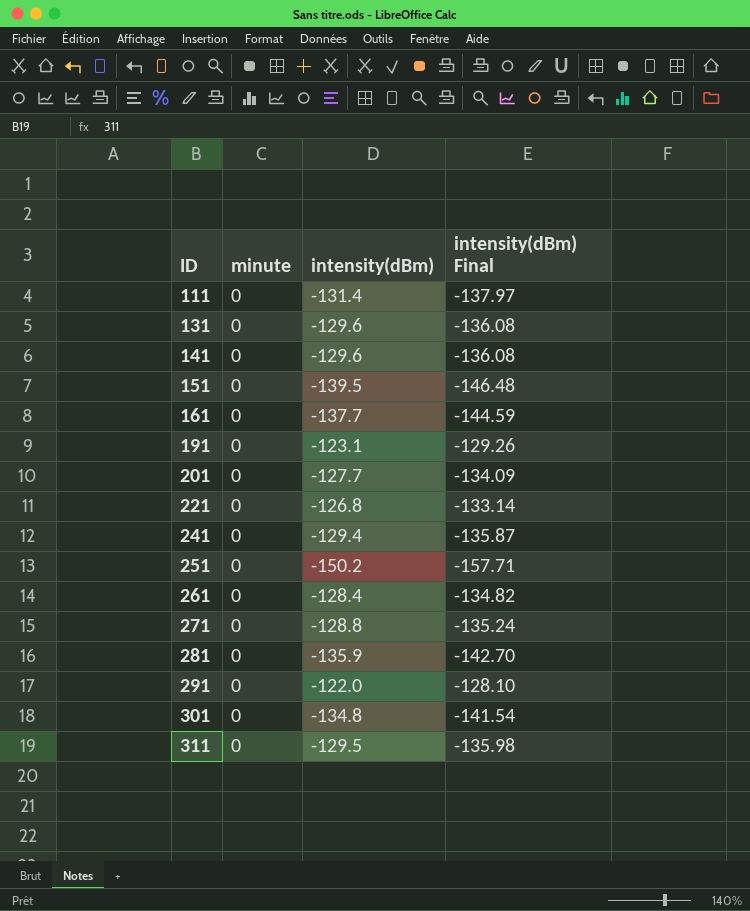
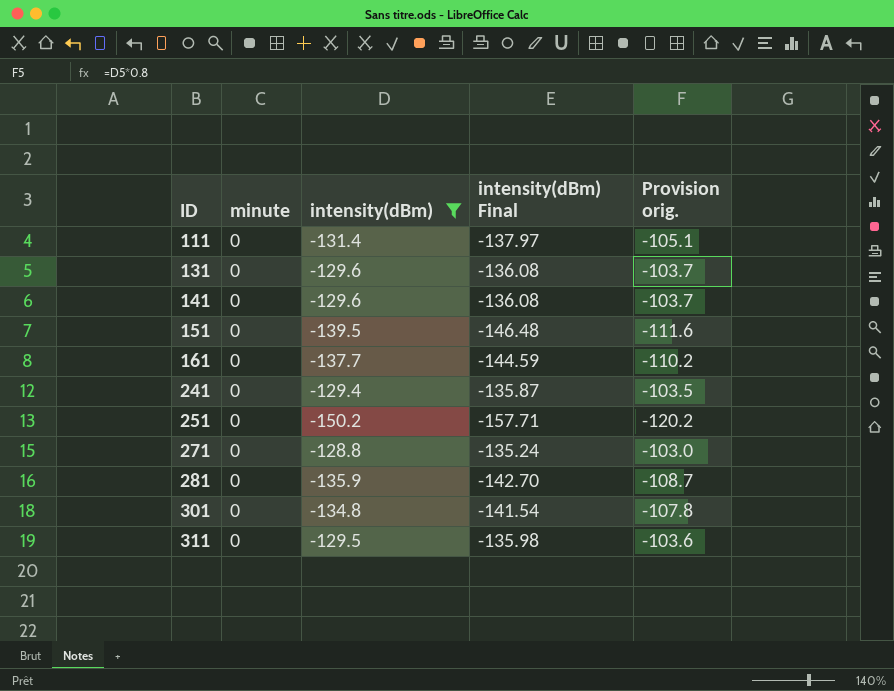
filter: none -> intensity(dBm) <= -128.8
column Provision orig. | formula: none -> [intensity(dBm)] * 0.8

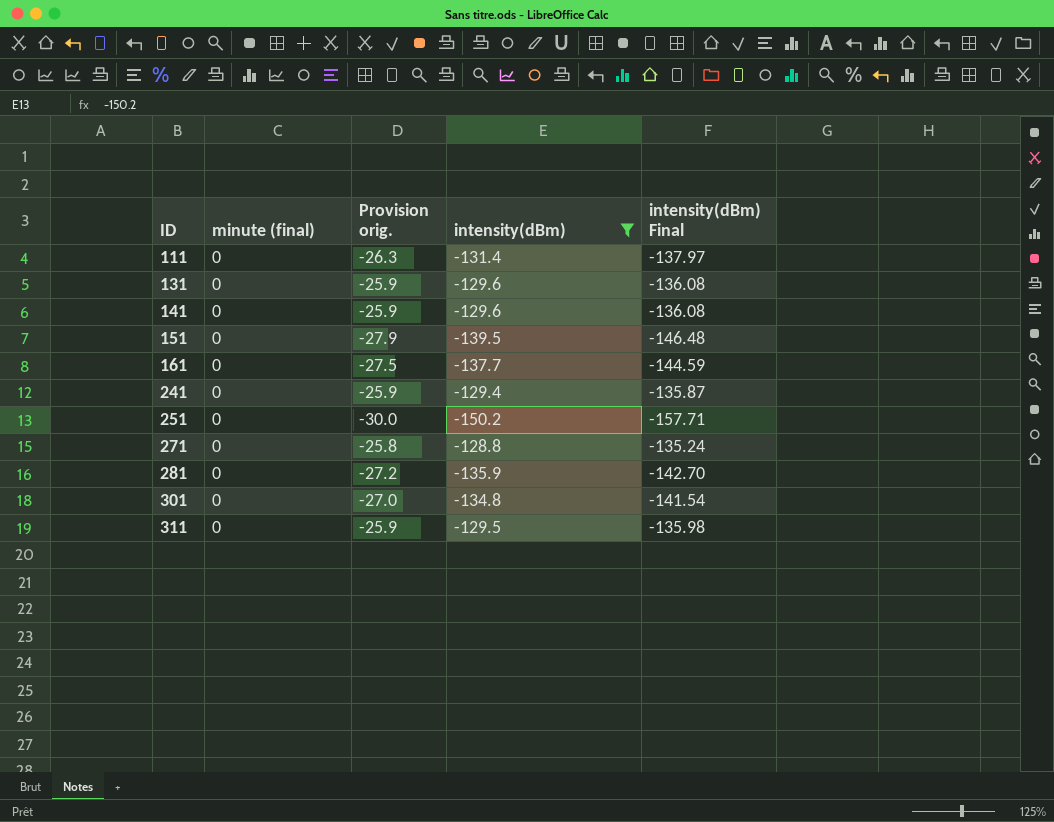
column name: minute -> minute (final)
column Provision orig. | formula: [intensity(dBm)] * 0.8 -> [intensity(dBm)] * 0.2
column Provision orig. | position: 5 -> 3

